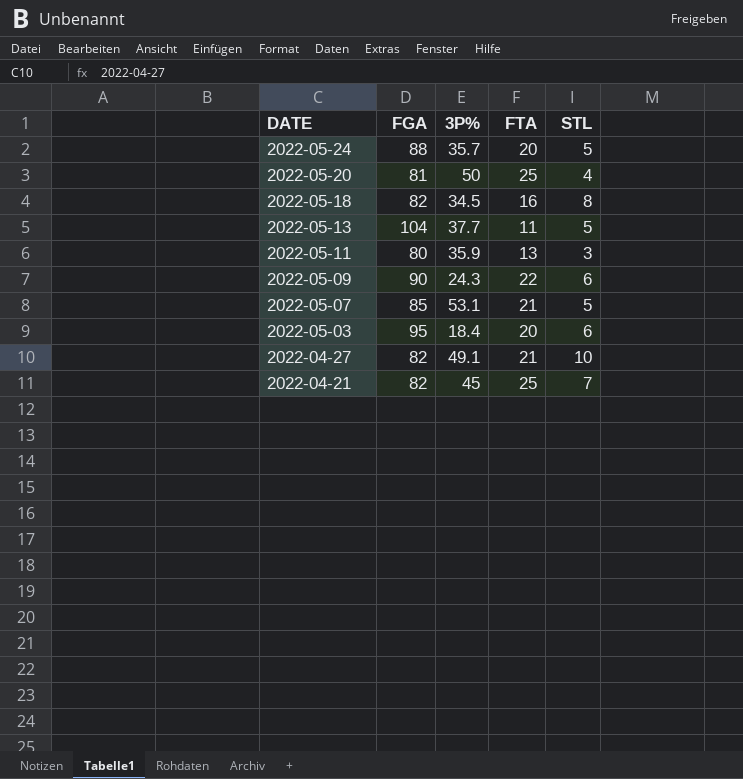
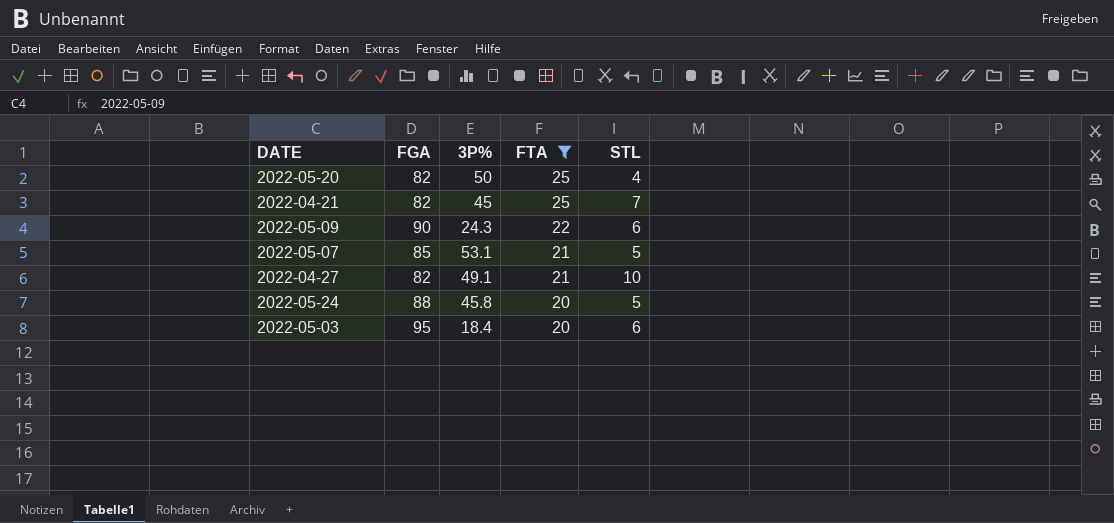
filter: none -> FTA >= 20
row order: DATE descending -> FTA descending
2022-05-20 | FGA: 81 -> 82
2022-05-24 | 3P%: 35.7 -> 45.8

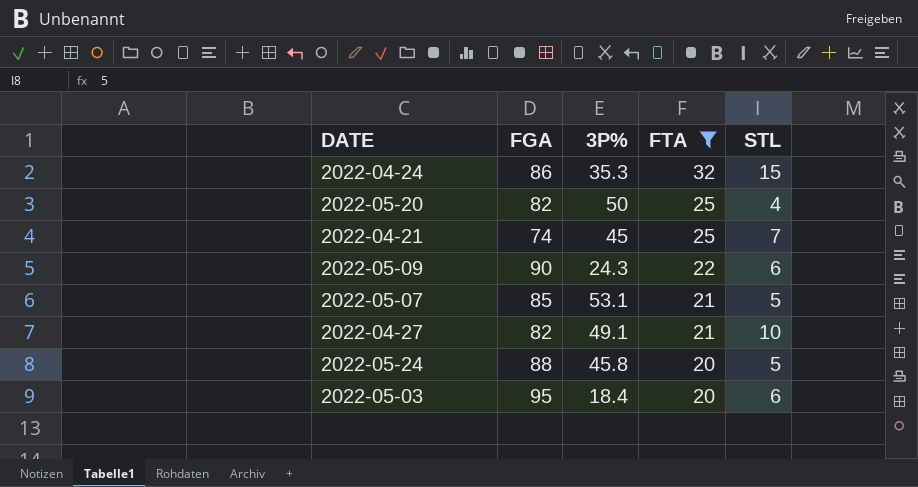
row 2022-04-24: none -> 86 | 35.3 | 32 | 15
2022-04-21 | FGA: 82 -> 74

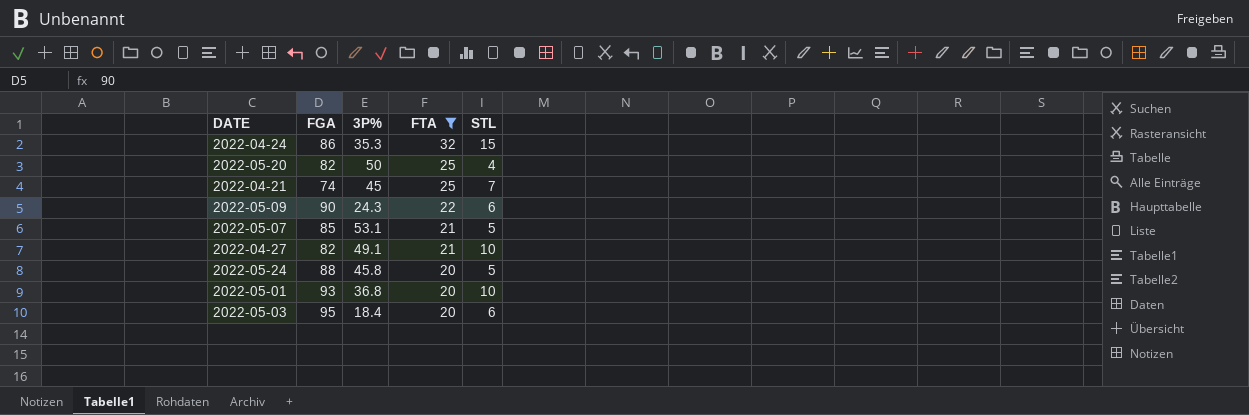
row 2022-05-01: none -> 93 | 36.8 | 20 | 10

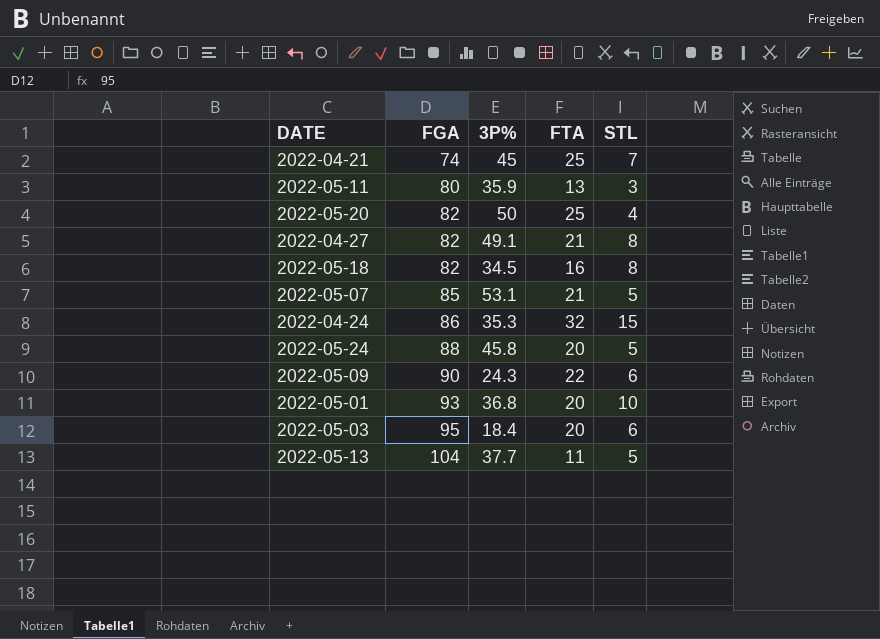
filter: FTA >= 20 -> none
row order: FTA descending -> FGA ascending
2022-04-27 | STL: 10 -> 8

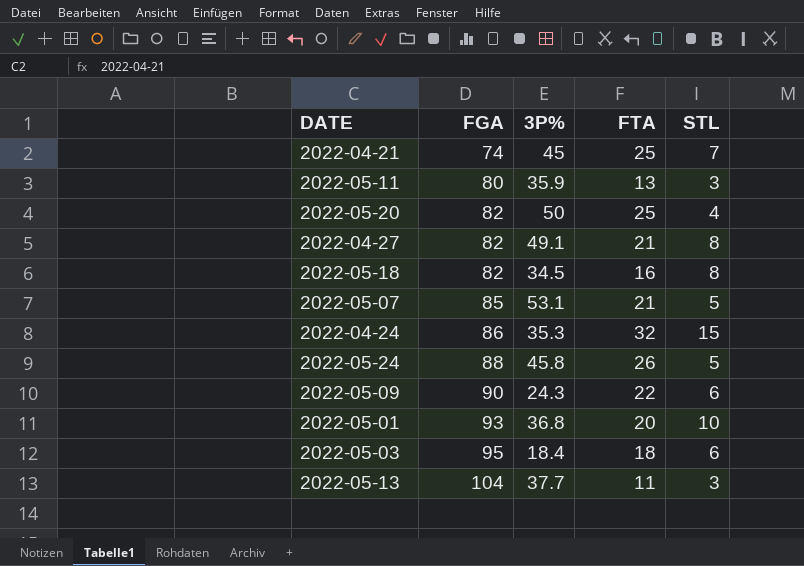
2022-05-24 | FTA: 20 -> 26
2022-05-03 | FTA: 20 -> 18
2022-05-13 | STL: 5 -> 3

